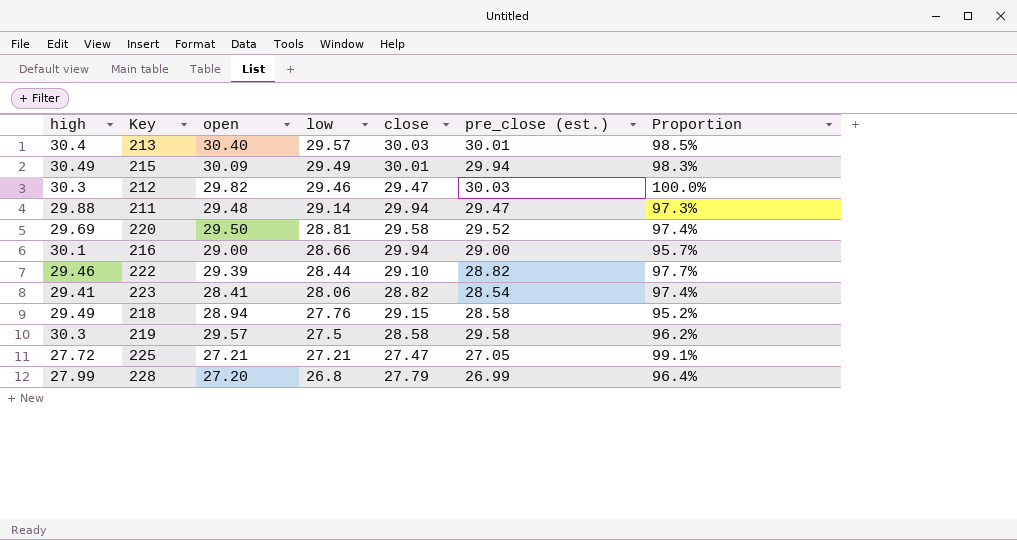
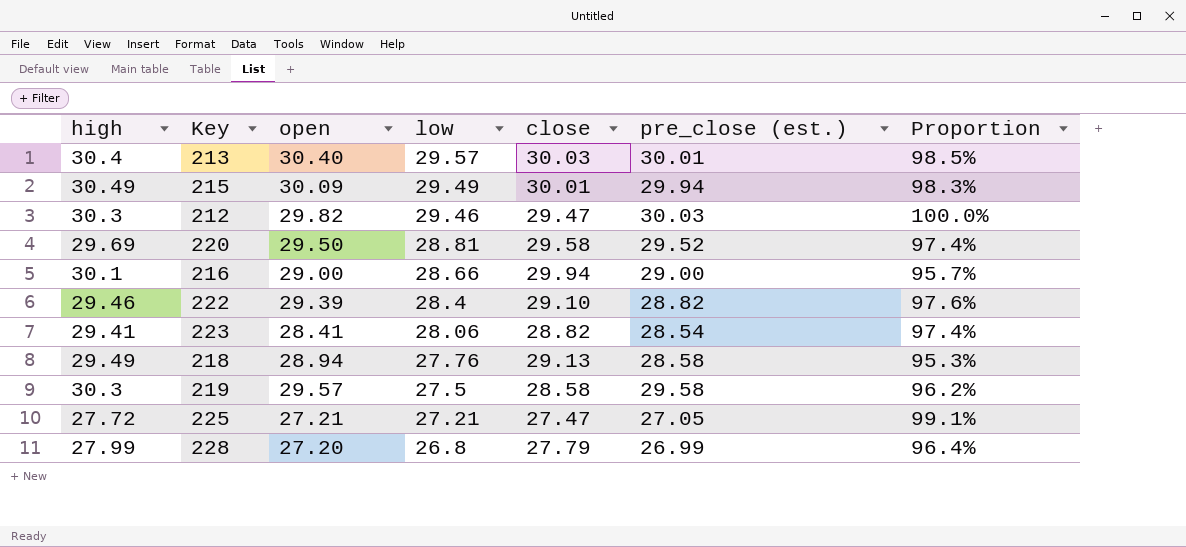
row 211: 29.88 | 29.48 | 29.14 | 29.94 | 29.47 | 97.3% -> none
222 | low: 28.44 -> 28.4
222 | Proportion: 97.7% -> 97.6%
218 | close: 29.15 -> 29.13
218 | Proportion: 95.2% -> 95.3%

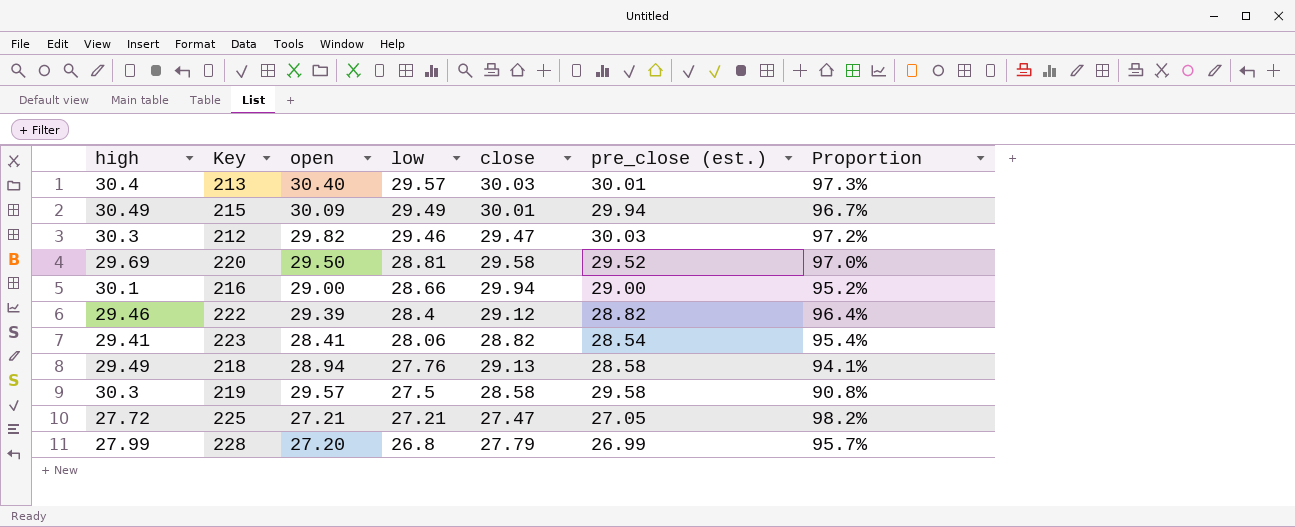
column Proportion | formula: [low] / [close] -> [low] / [high]
222 | close: 29.10 -> 29.12

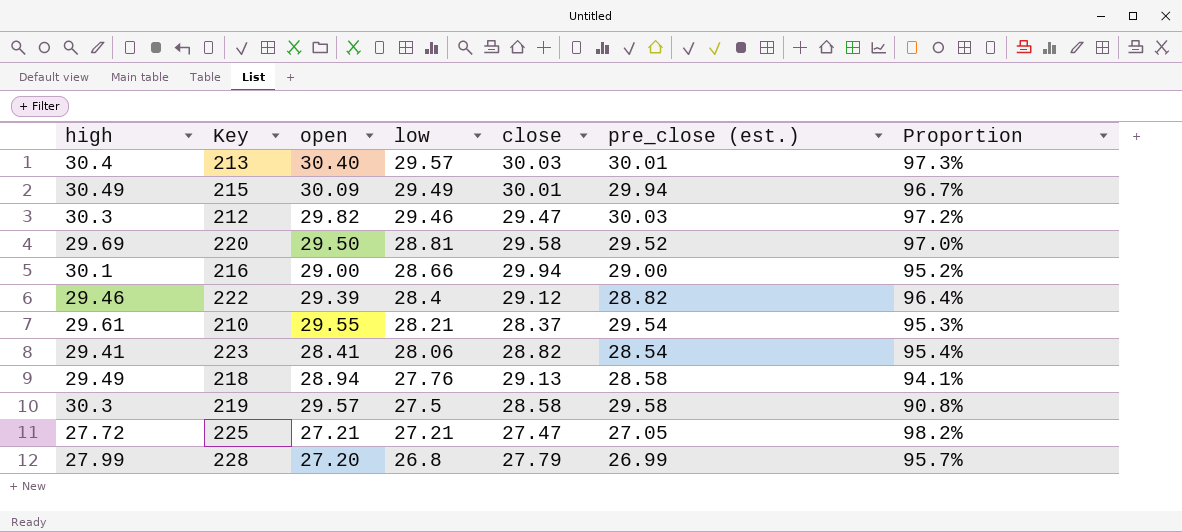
row 210: none -> 29.61 | 29.55 | 28.21 | 28.37 | 29.54 | 95.3%

